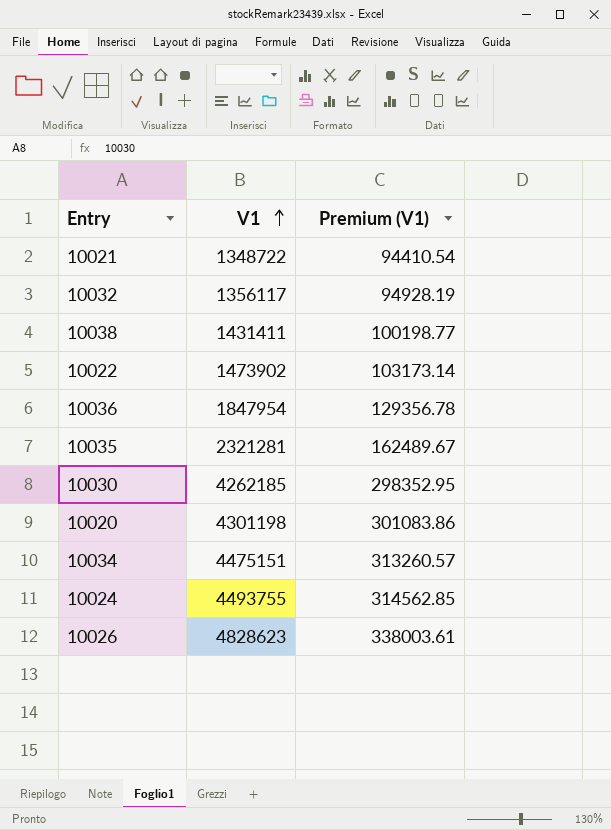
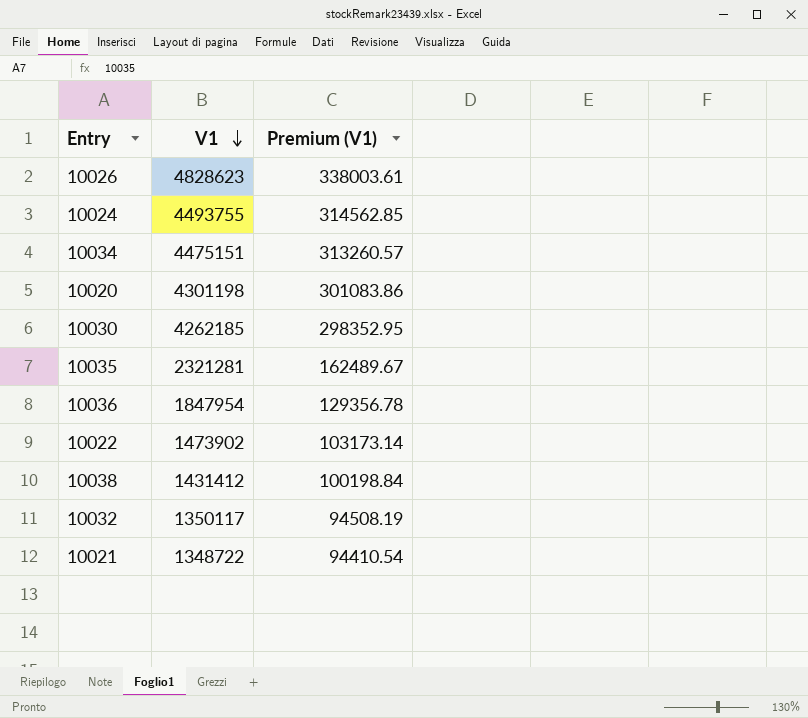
row order: V1 ascending -> V1 descending
10038 | V1: 1431411 -> 1431412
10038 | Premium (V1): 100198.77 -> 100198.84
10032 | V1: 1356117 -> 1350117
10032 | Premium (V1): 94928.19 -> 94508.19

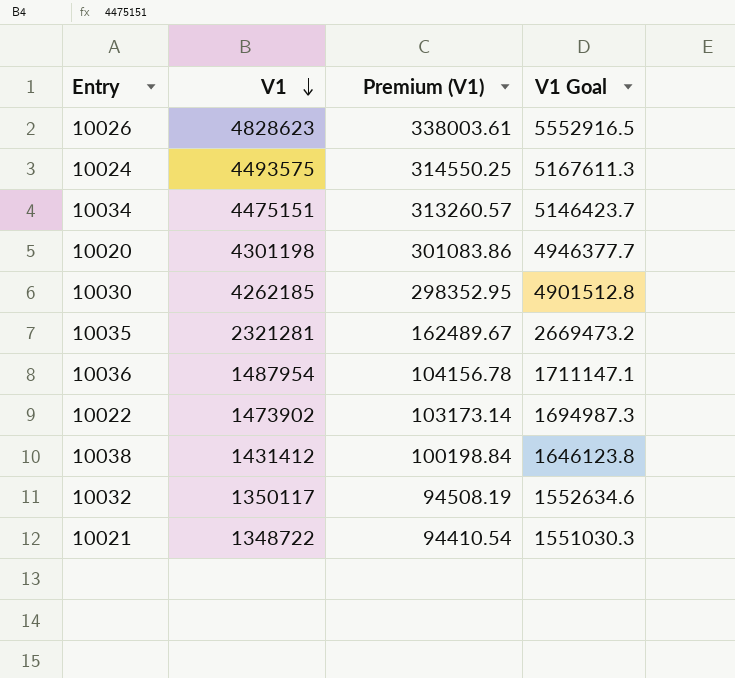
column V1 Goal | formula: none -> [V1] * 1.15
10024 | V1: 4493755 -> 4493575
10024 | Premium (V1): 314562.85 -> 314550.25
10036 | V1: 1847954 -> 1487954
10036 | Premium (V1): 129356.78 -> 104156.78

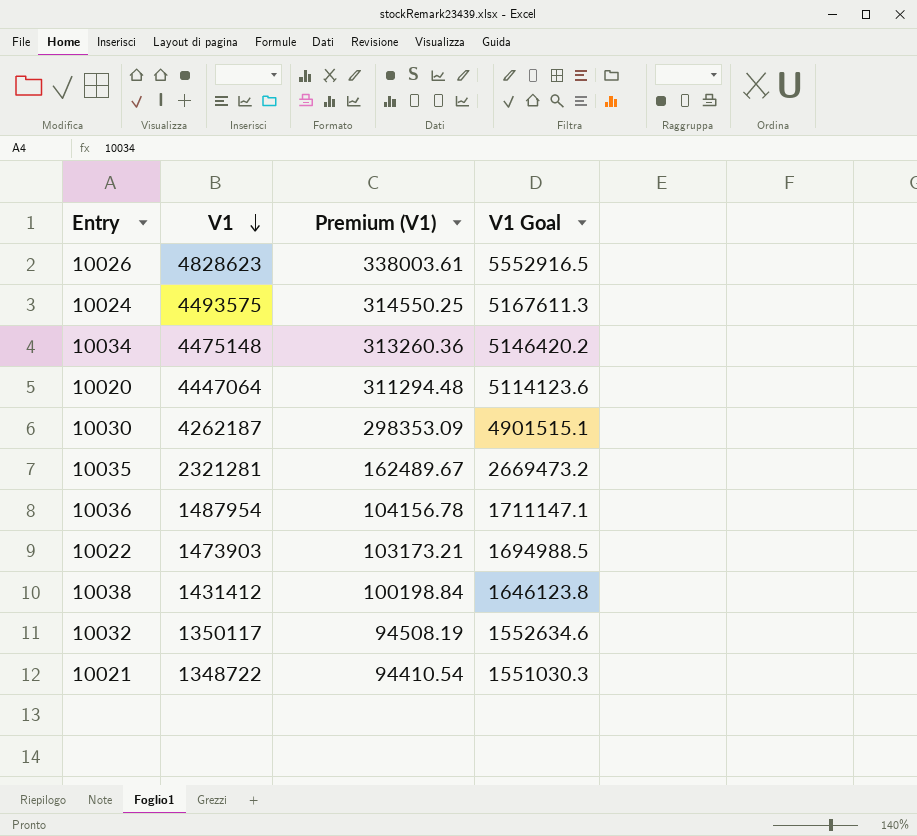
10034 | V1: 4475151 -> 4475148
10034 | Premium (V1): 313260.57 -> 313260.36
10034 | V1 Goal: 5146423.7 -> 5146420.2
10020 | V1: 4301198 -> 4447064
10020 | Premium (V1): 301083.86 -> 311294.48
10020 | V1 Goal: 4946377.7 -> 5114123.6
10030 | V1: 4262185 -> 4262187
10030 | Premium (V1): 298352.95 -> 298353.09
10030 | V1 Goal: 4901512.8 -> 4901515.1
10022 | V1: 1473902 -> 1473903
10022 | Premium (V1): 103173.14 -> 103173.21
10022 | V1 Goal: 1694987.3 -> 1694988.5

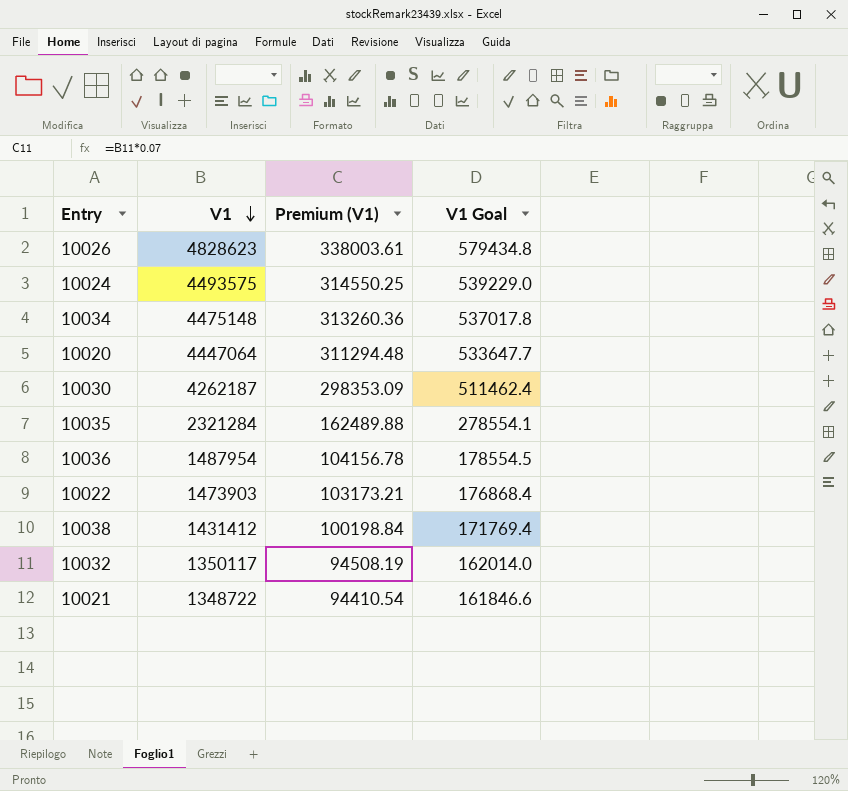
column V1 Goal | formula: [V1] * 1.15 -> [V1] * 0.12
10035 | V1: 2321281 -> 2321284
10035 | Premium (V1): 162489.67 -> 162489.88

